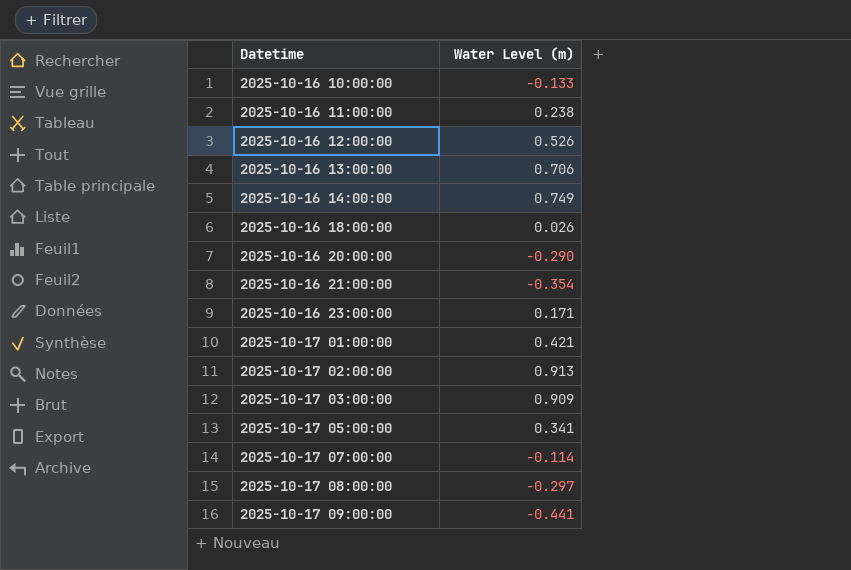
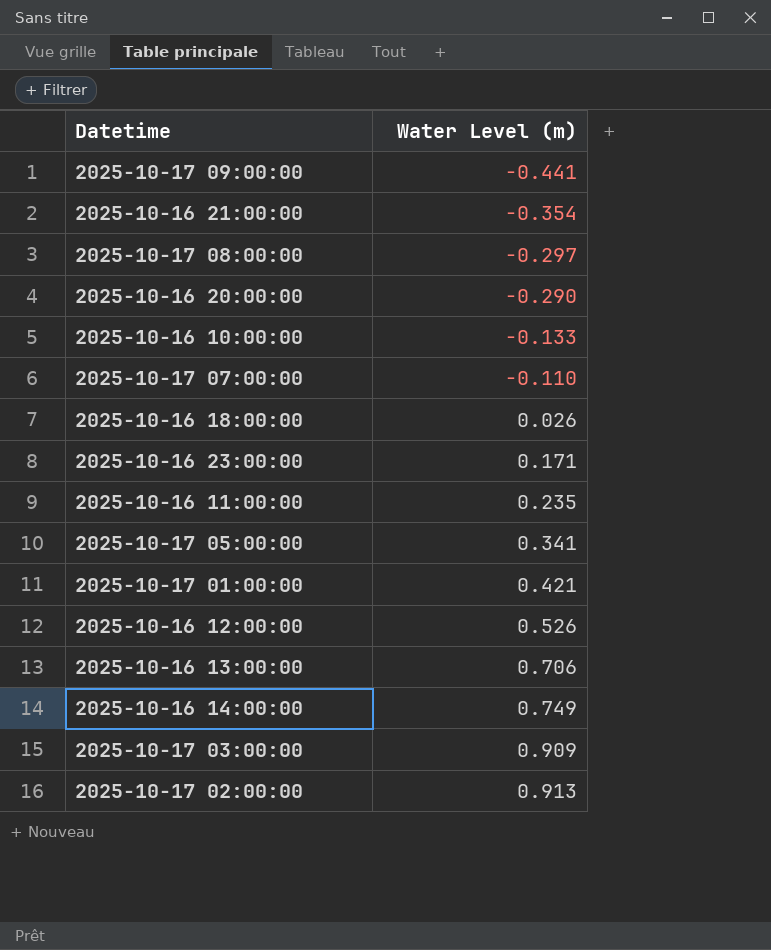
row order: Datetime ascending -> Water Level (m) ascending
2025-10-17 07:00:00 | Water Level (m): -0.114 -> -0.110
2025-10-16 11:00:00 | Water Level (m): 0.238 -> 0.235

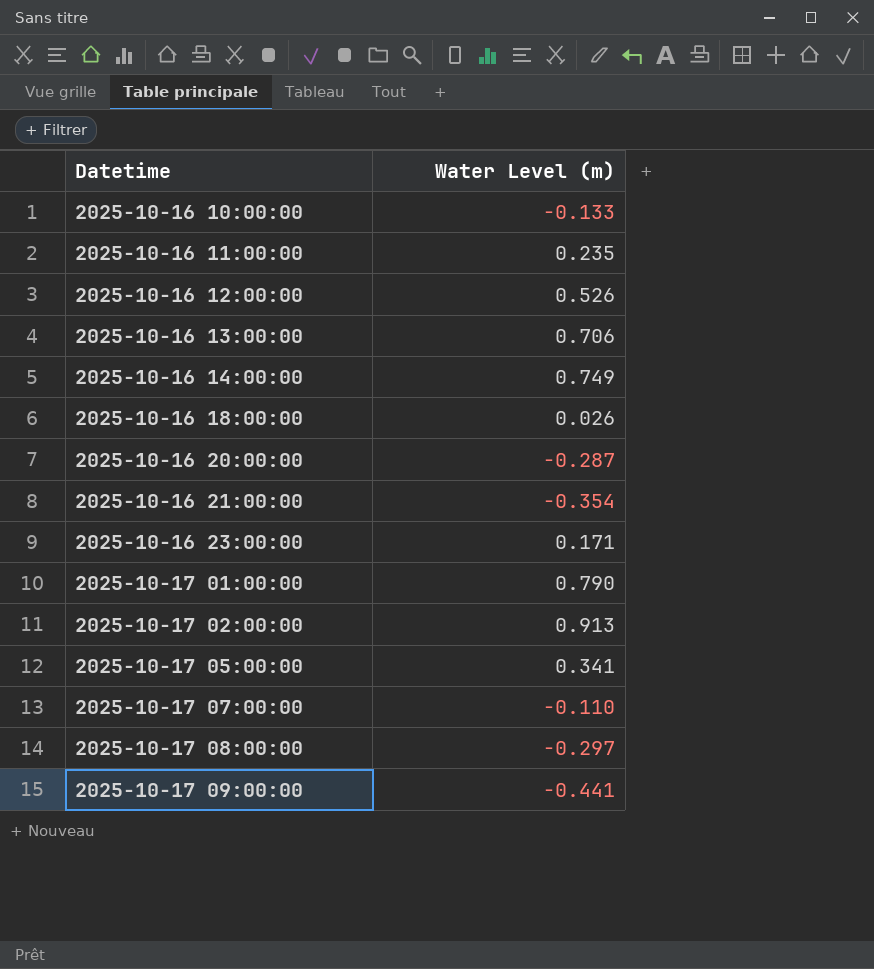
row order: Water Level (m) ascending -> Datetime ascending
row 2025-10-17 03:00:00: 0.909 -> none
2025-10-16 20:00:00 | Water Level (m): -0.290 -> -0.287
2025-10-17 01:00:00 | Water Level (m): 0.421 -> 0.790

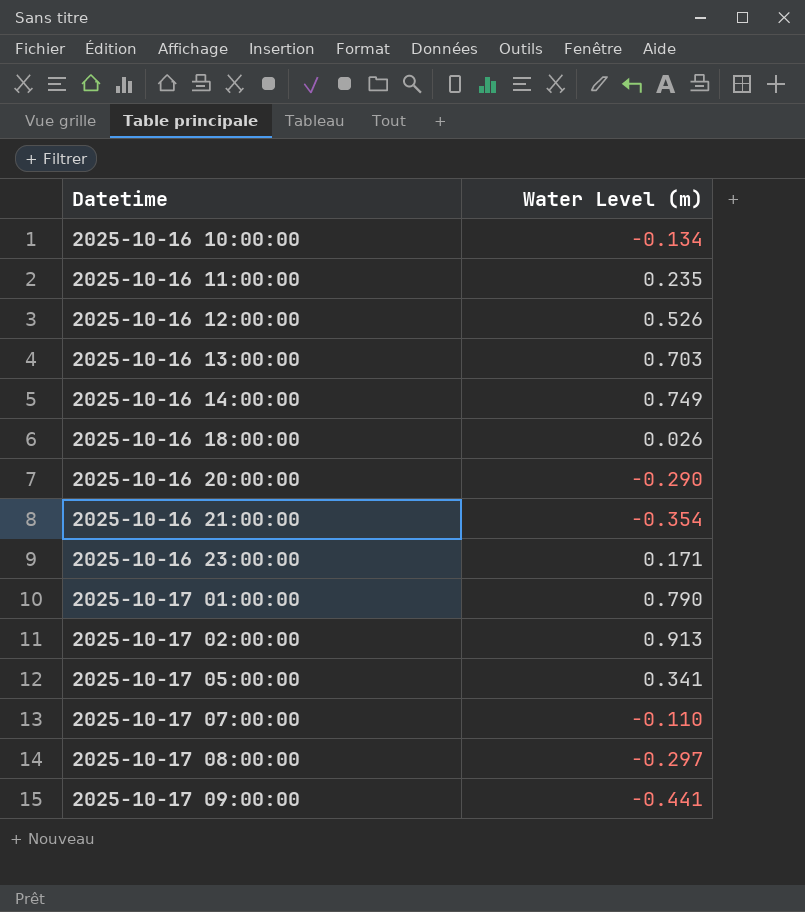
2025-10-16 10:00:00 | Water Level (m): -0.133 -> -0.134
2025-10-16 13:00:00 | Water Level (m): 0.706 -> 0.703
2025-10-16 20:00:00 | Water Level (m): -0.287 -> -0.290

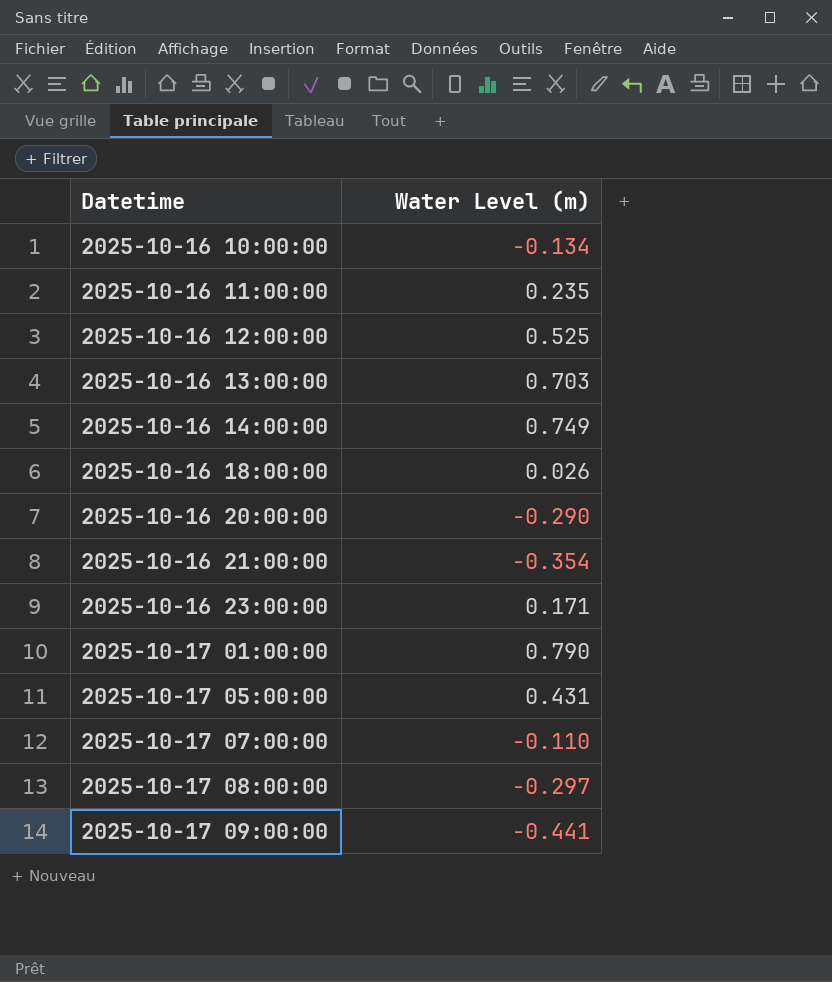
row 2025-10-17 02:00:00: 0.913 -> none
2025-10-16 12:00:00 | Water Level (m): 0.526 -> 0.525
2025-10-17 05:00:00 | Water Level (m): 0.341 -> 0.431

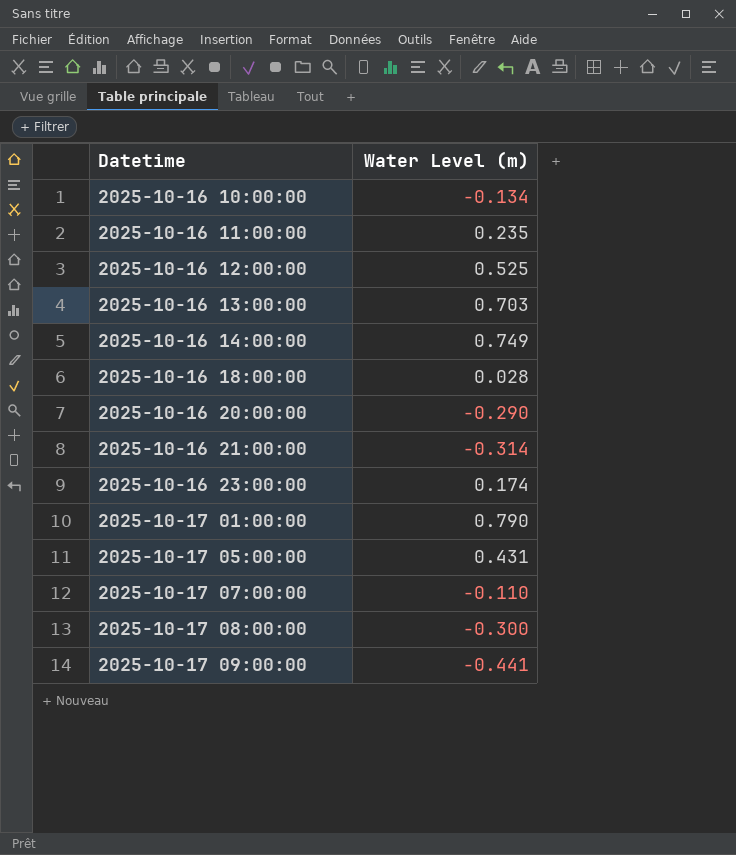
2025-10-16 18:00:00 | Water Level (m): 0.026 -> 0.028
2025-10-16 21:00:00 | Water Level (m): -0.354 -> -0.314
2025-10-16 23:00:00 | Water Level (m): 0.171 -> 0.174
2025-10-17 08:00:00 | Water Level (m): -0.297 -> -0.300

